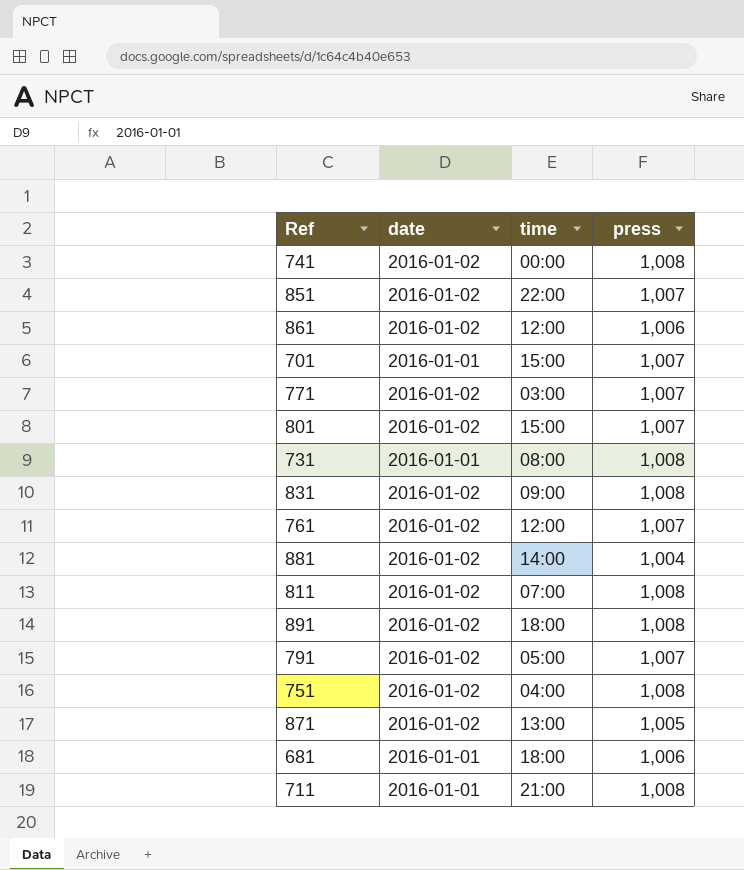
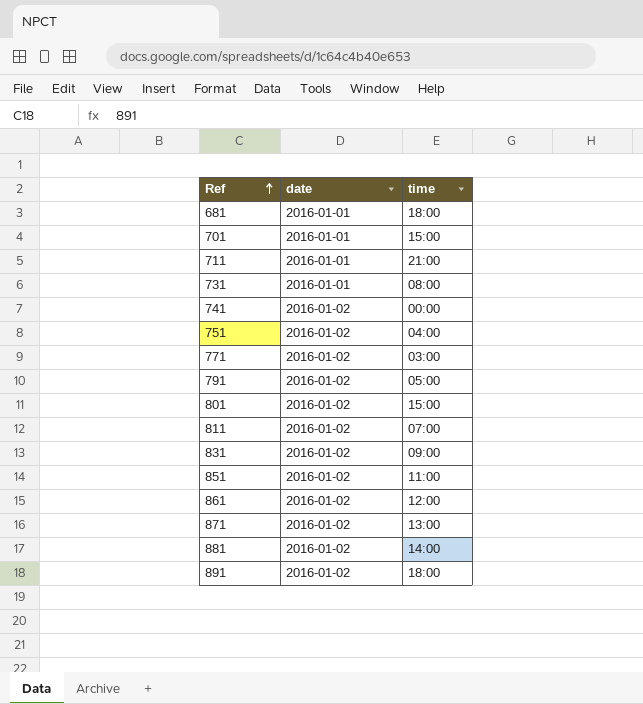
row order: none -> Ref ascending
column press | position: 4 -> none
row 761: 2016-01-02 | 12:00 | 1,007 -> none
851 | time: 22:00 -> 11:00

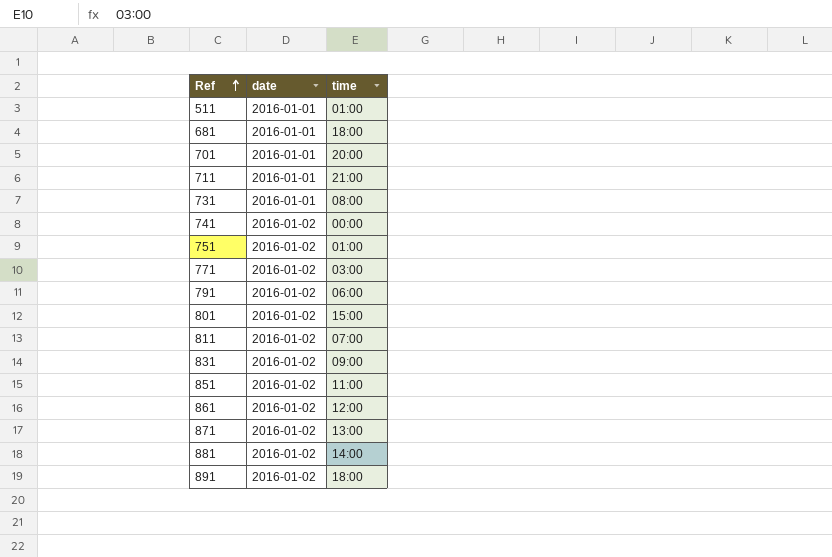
row 511: none -> 2016-01-01 | 01:00
701 | time: 15:00 -> 20:00
751 | time: 04:00 -> 01:00
791 | time: 05:00 -> 06:00

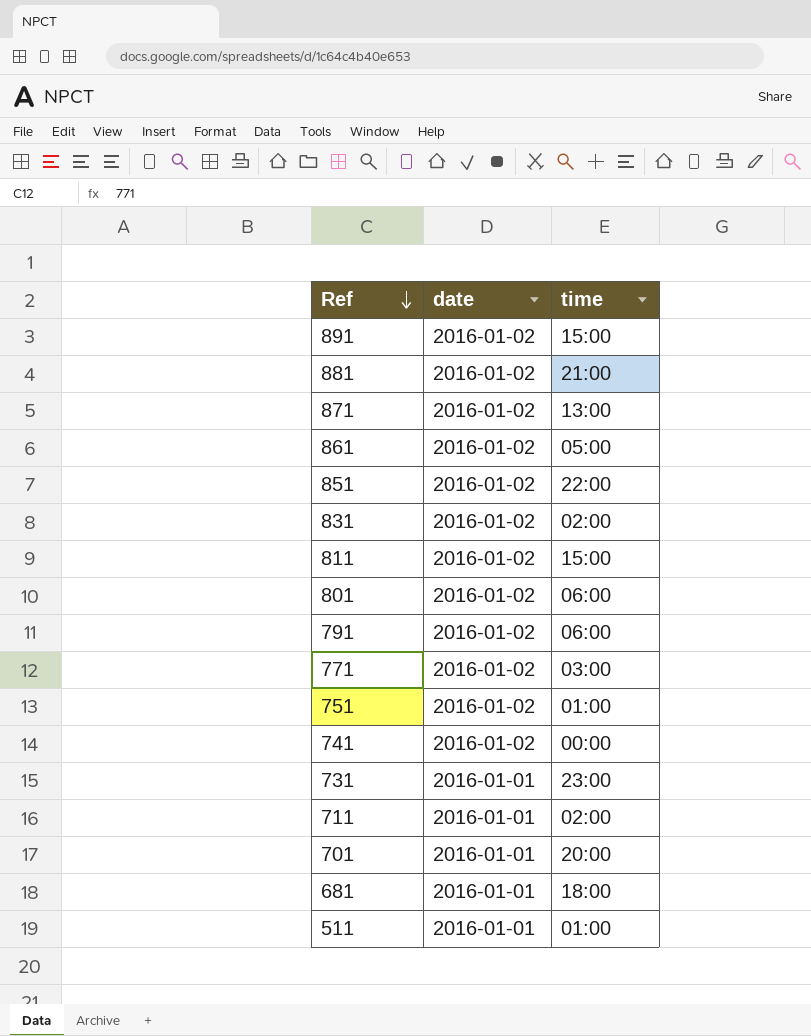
row order: Ref ascending -> Ref descending
891 | time: 18:00 -> 15:00
881 | time: 14:00 -> 21:00
861 | time: 12:00 -> 05:00
851 | time: 11:00 -> 22:00
831 | time: 09:00 -> 02:00
811 | time: 07:00 -> 15:00
801 | time: 15:00 -> 06:00
731 | time: 08:00 -> 23:00
711 | time: 21:00 -> 02:00

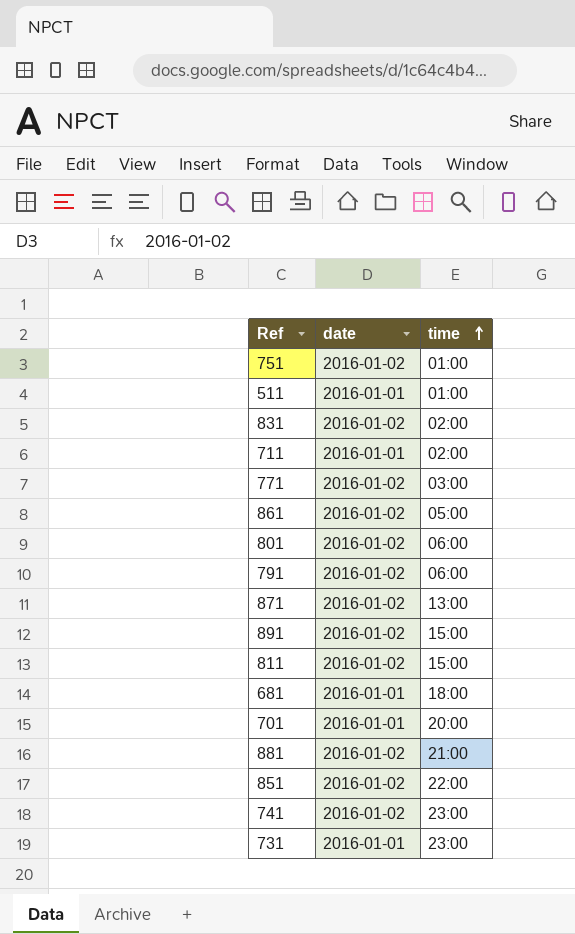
row order: Ref descending -> time ascending
741 | time: 00:00 -> 23:00

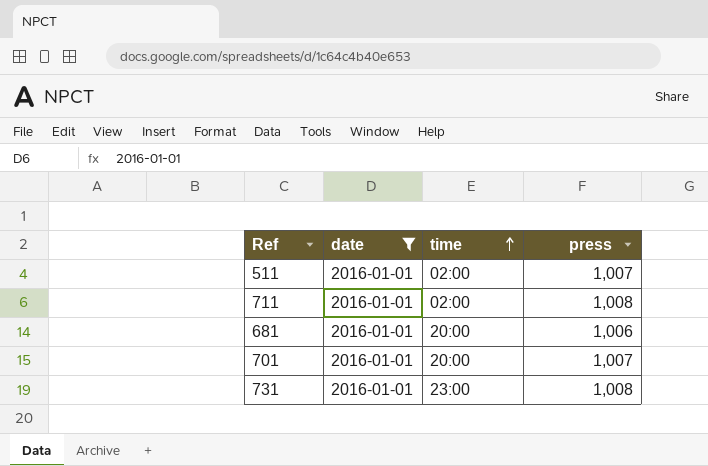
filter: none -> date = 2016-01-01
column press | position: none -> 4
511 | time: 01:00 -> 02:00
681 | time: 18:00 -> 20:00

